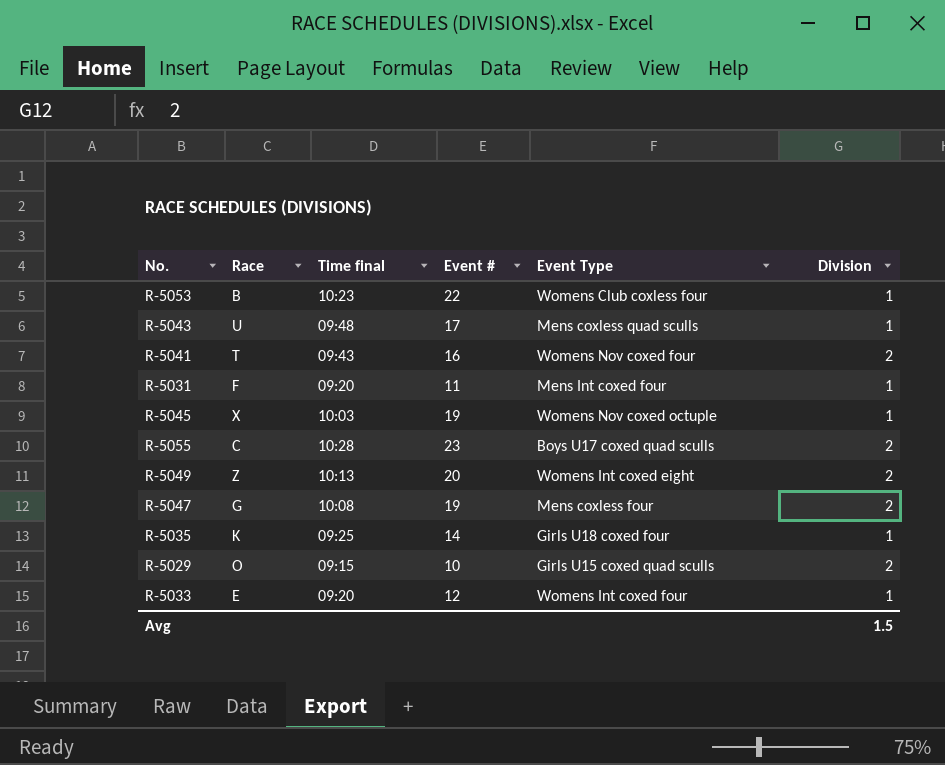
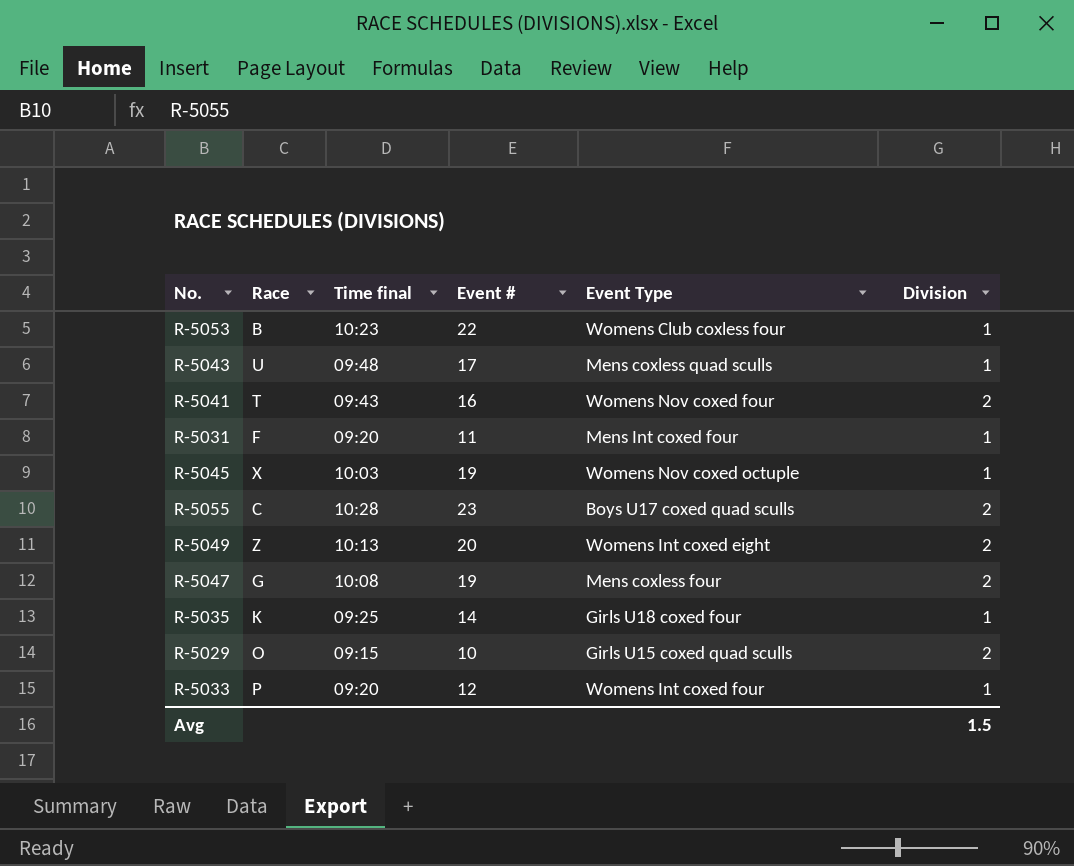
R-5033 | Race: E -> P

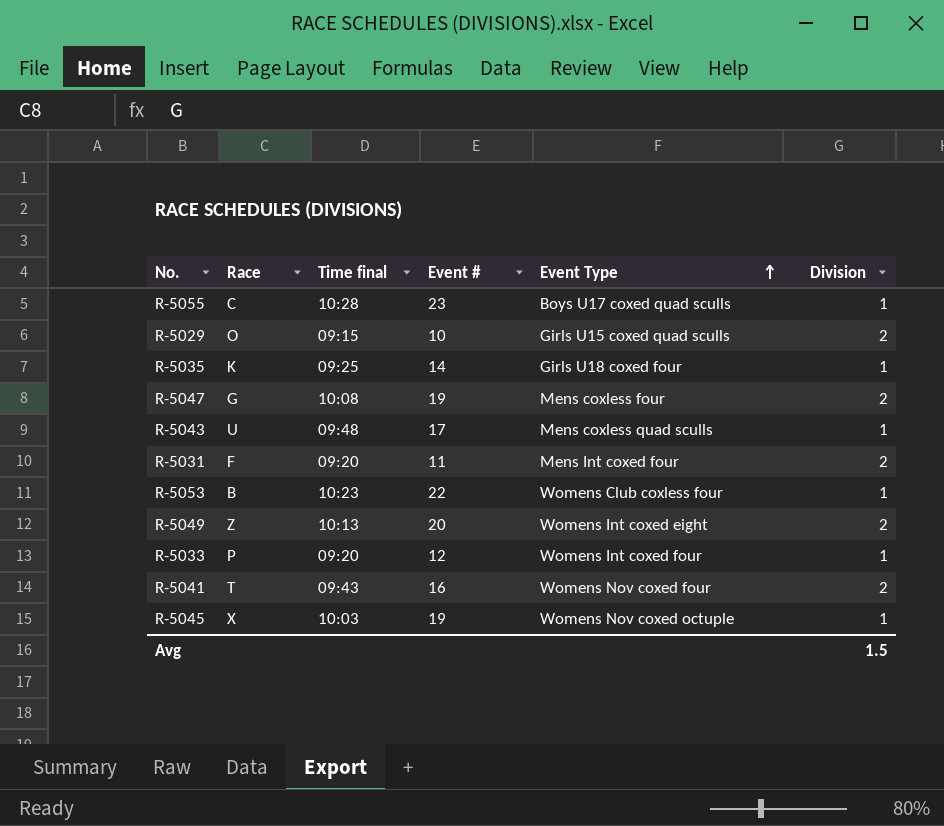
row order: none -> Event Type ascending
R-5055 | Division: 2 -> 1
R-5031 | Division: 1 -> 2

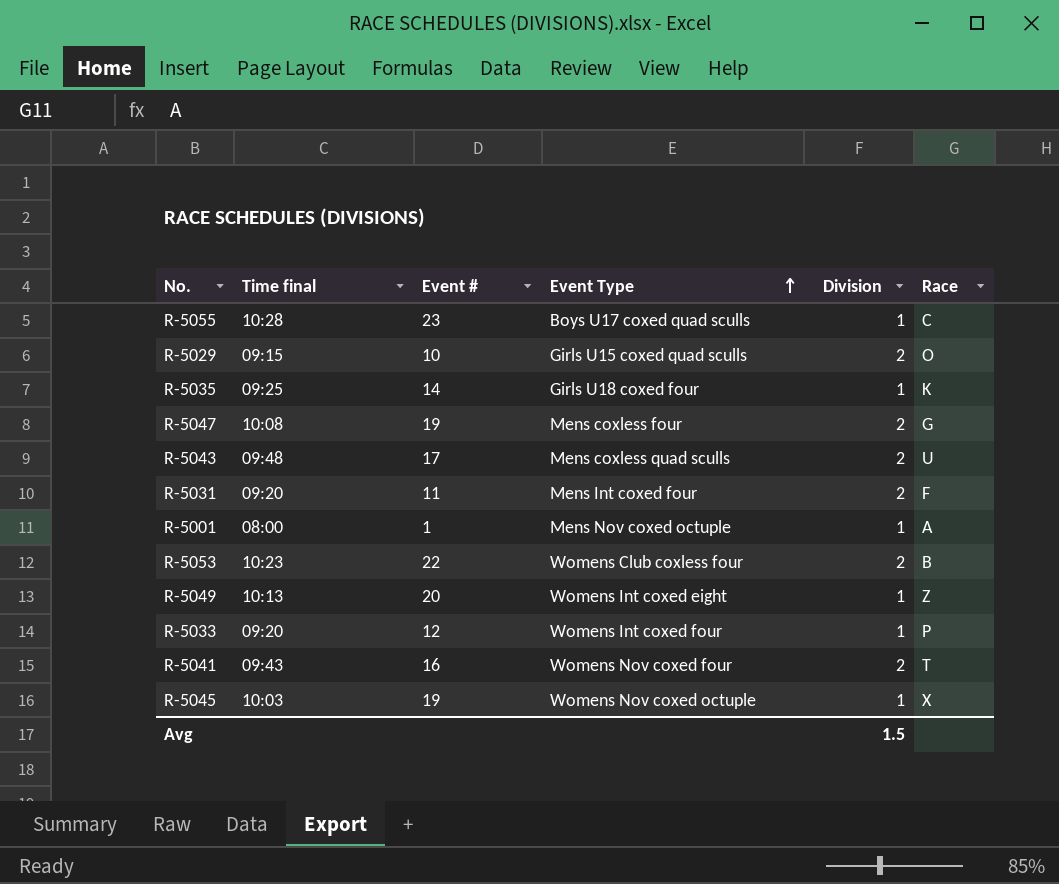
column Race | position: 2 -> 6
R-5043 | Division: 1 -> 2
row R-5001: none -> 08:00 | 1 | Mens Nov coxed octuple | 1 | A
R-5053 | Division: 1 -> 2
R-5049 | Division: 2 -> 1

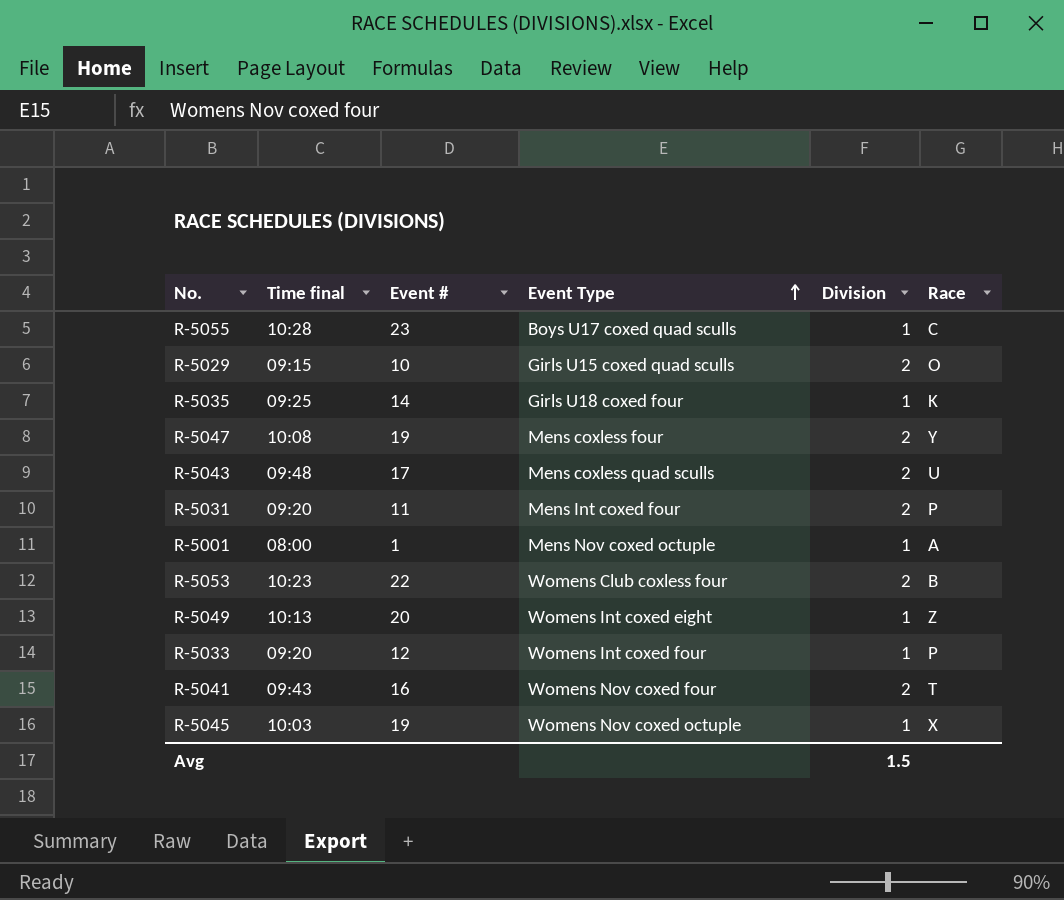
R-5047 | Race: G -> Y
R-5031 | Race: F -> P

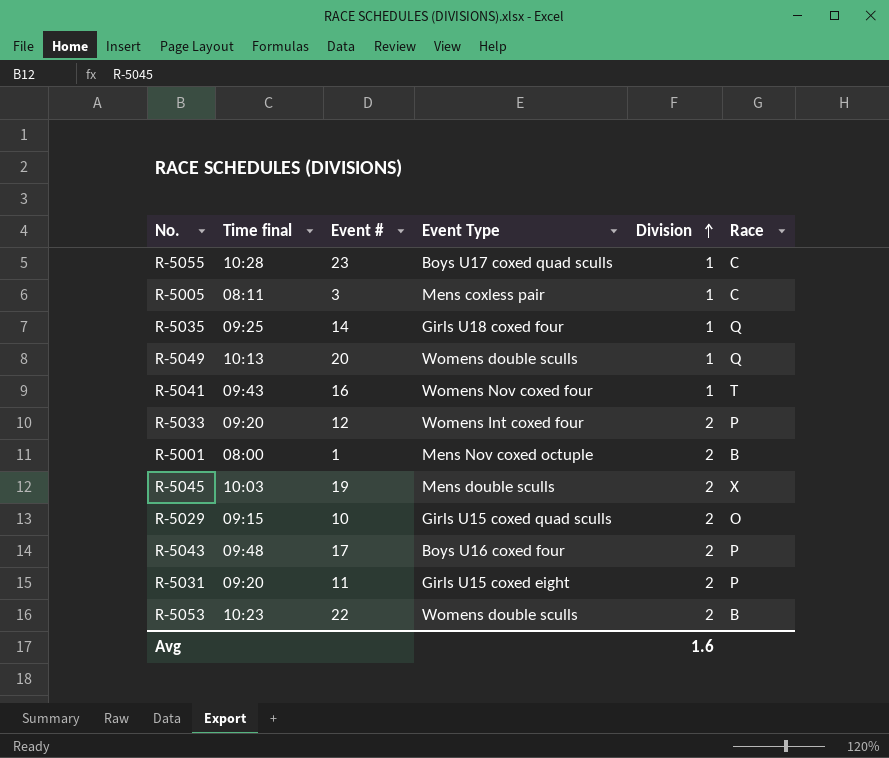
row order: Event Type ascending -> Division ascending
row R-5047: 10:08 | 19 | Mens coxless four | 2 | Y -> none
row R-5005: none -> 08:11 | 3 | Mens coxless pair | 1 | C
R-5035 | Race: K -> Q
R-5049 | Event Type: Womens Int coxed eight -> Womens double sculls
R-5049 | Race: Z -> Q
R-5041 | Division: 2 -> 1
R-5033 | Division: 1 -> 2
R-5001 | Division: 1 -> 2
R-5001 | Race: A -> B
R-5045 | Event Type: Womens Nov coxed octuple -> Mens double sculls
R-5045 | Division: 1 -> 2
R-5043 | Event Type: Mens coxless quad sculls -> Boys U16 coxed four
R-5043 | Race: U -> P
R-5031 | Event Type: Mens Int coxed four -> Girls U15 coxed eight
R-5053 | Event Type: Womens Club coxless four -> Womens double sculls
Avg | Division: 1.5 -> 1.6

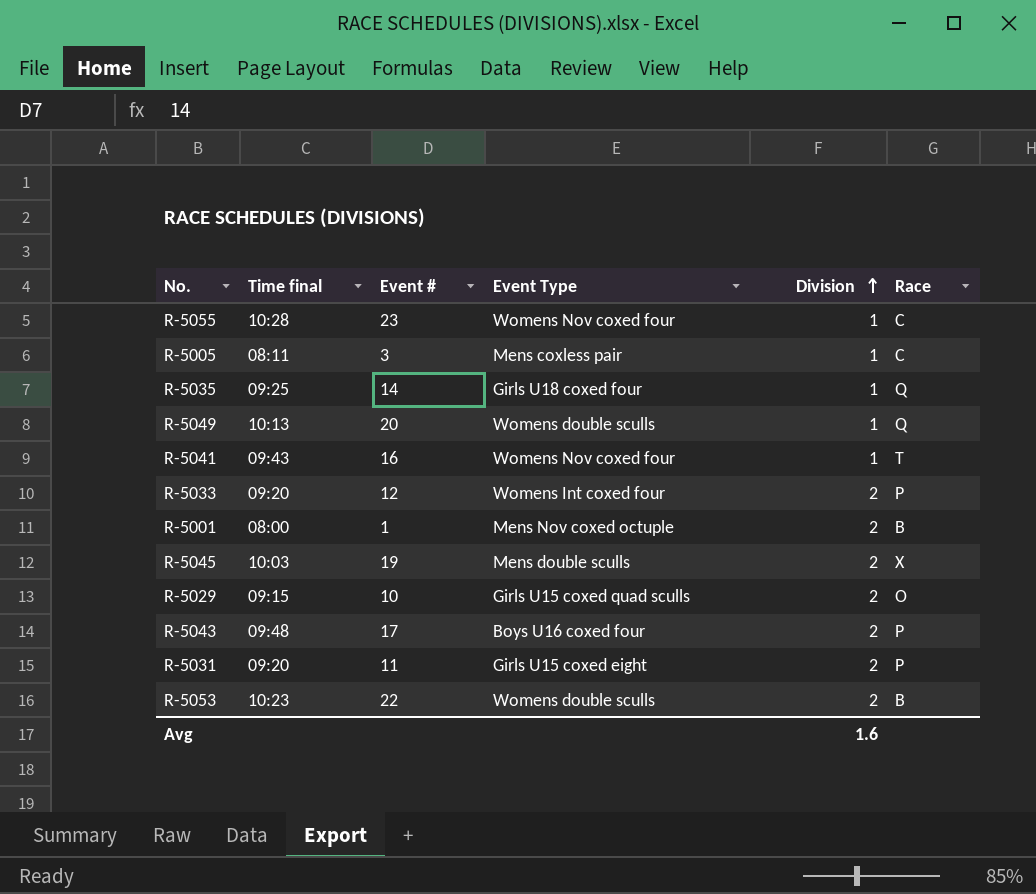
R-5055 | Event Type: Boys U17 coxed quad sculls -> Womens Nov coxed four

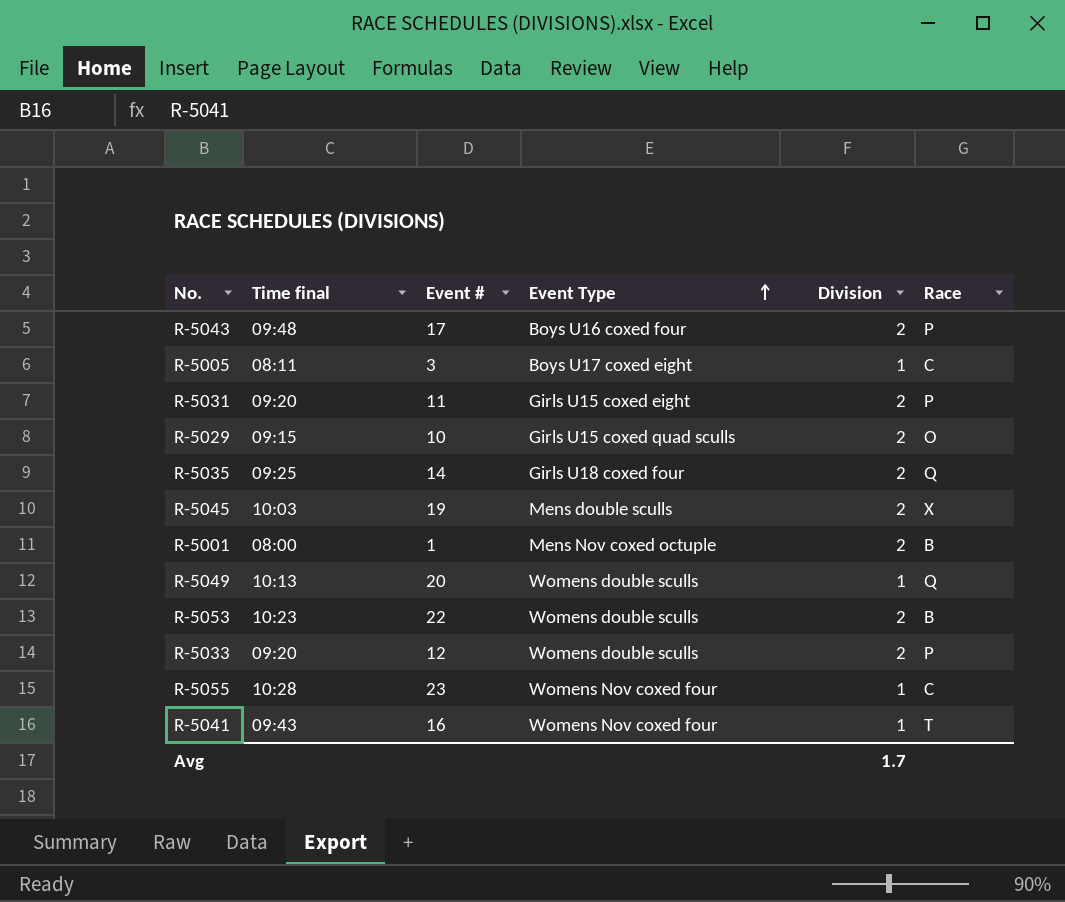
row order: Division ascending -> Event Type ascending
R-5005 | Event Type: Mens coxless pair -> Boys U17 coxed eight
R-5035 | Division: 1 -> 2
R-5033 | Event Type: Womens Int coxed four -> Womens double sculls
Avg | Division: 1.6 -> 1.7

